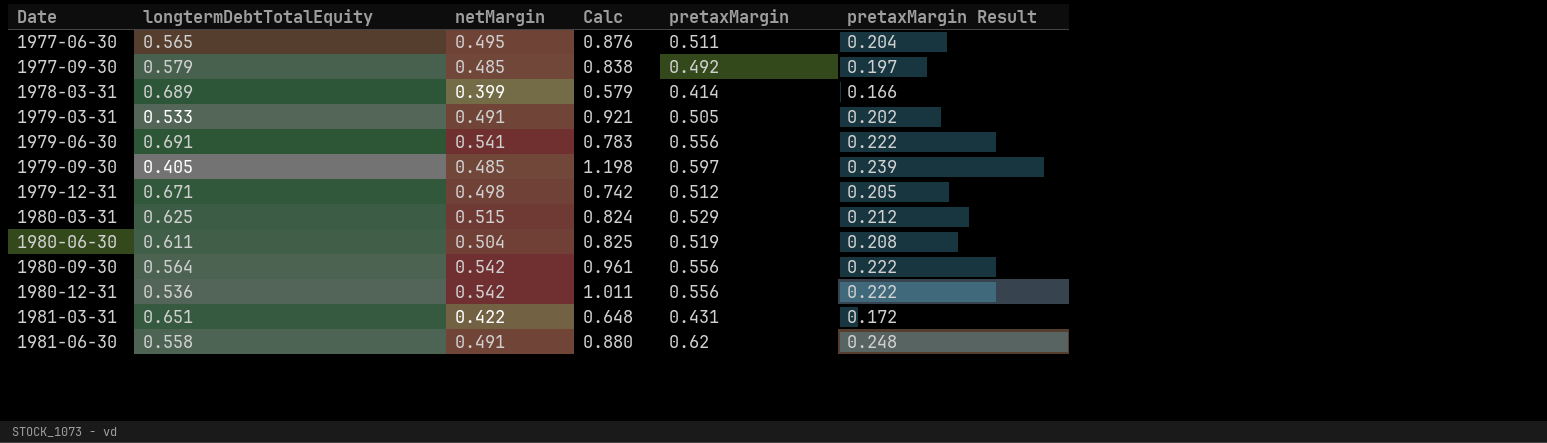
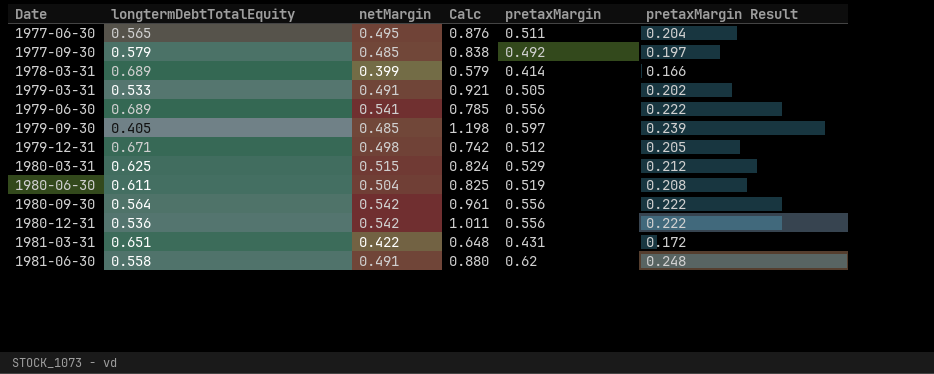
1979-06-30 | longtermDebtTotalEquity: 0.691 -> 0.689
1979-06-30 | Calc: 0.783 -> 0.785

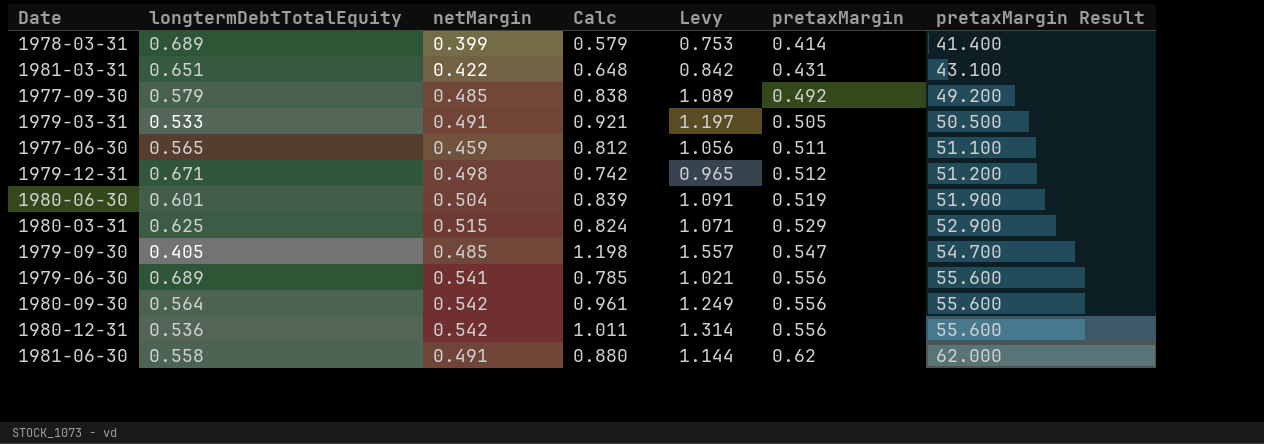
row order: Date ascending -> pretaxMargin ascending
column Levy | formula: none -> [Calc] * 1.3
column pretaxMargin Result | formula: [pretaxMargin] * 0.4 -> [pretaxMargin] * 100
1977-06-30 | netMargin: 0.495 -> 0.459
1977-06-30 | Calc: 0.876 -> 0.812
1980-06-30 | longtermDebtTotalEquity: 0.611 -> 0.601
1980-06-30 | Calc: 0.825 -> 0.839
1979-09-30 | pretaxMargin: 0.597 -> 0.547

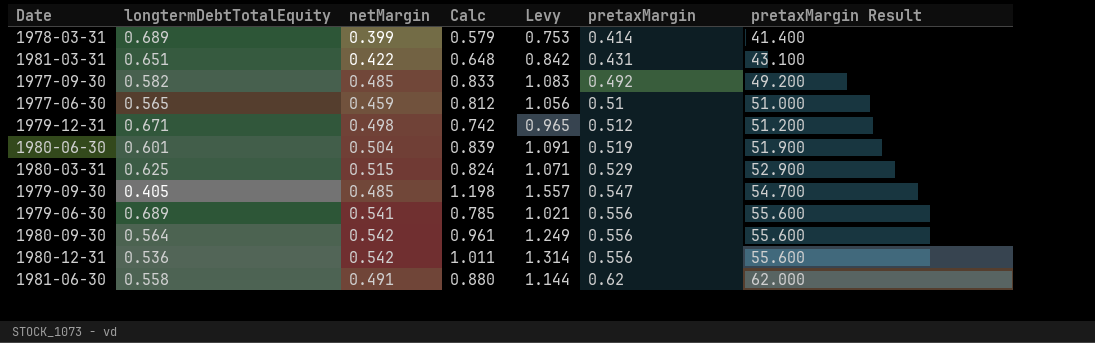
row 1979-03-31: 0.533 | 0.491 | 0.921 | 1.197 | 0.505 | 50.500 -> none
1977-09-30 | longtermDebtTotalEquity: 0.579 -> 0.582
1977-09-30 | Calc: 0.838 -> 0.833
1977-09-30 | Levy: 1.089 -> 1.083
1977-06-30 | pretaxMargin: 0.511 -> 0.51
1977-06-30 | pretaxMargin Result: 51.100 -> 51.000

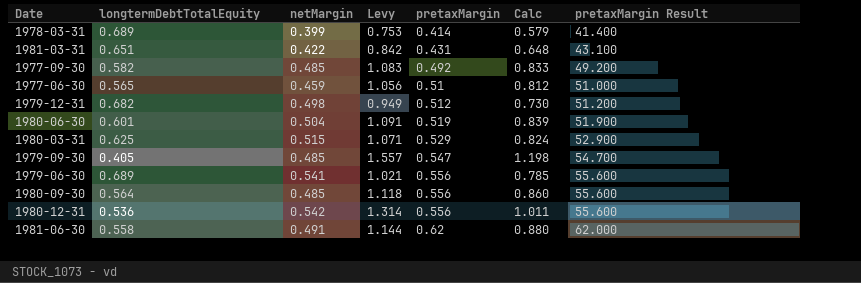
column Calc | position: 4 -> 6
1979-12-31 | longtermDebtTotalEquity: 0.671 -> 0.682
1979-12-31 | Levy: 0.965 -> 0.949
1979-12-31 | Calc: 0.742 -> 0.730
1980-09-30 | netMargin: 0.542 -> 0.485
1980-09-30 | Levy: 1.249 -> 1.118
1980-09-30 | Calc: 0.961 -> 0.860

